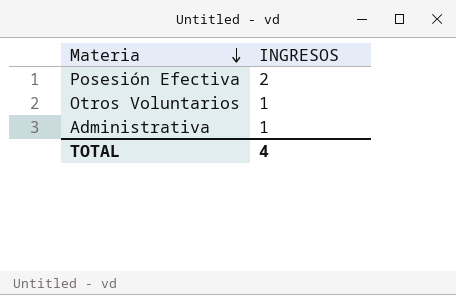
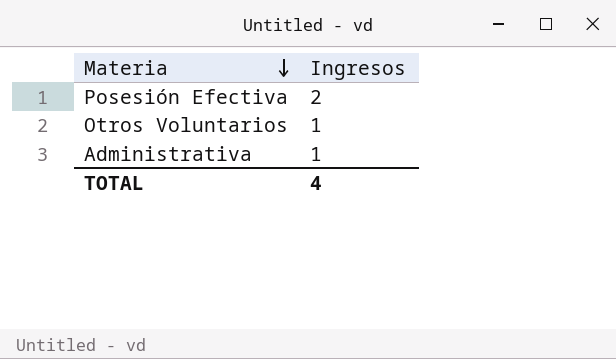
column name: INGRESOS -> Ingresos

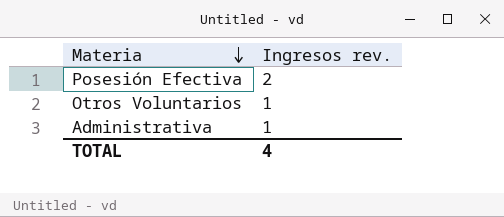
column name: Ingresos -> Ingresos rev.

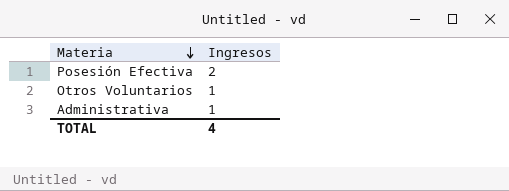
column name: Ingresos rev. -> Ingresos

